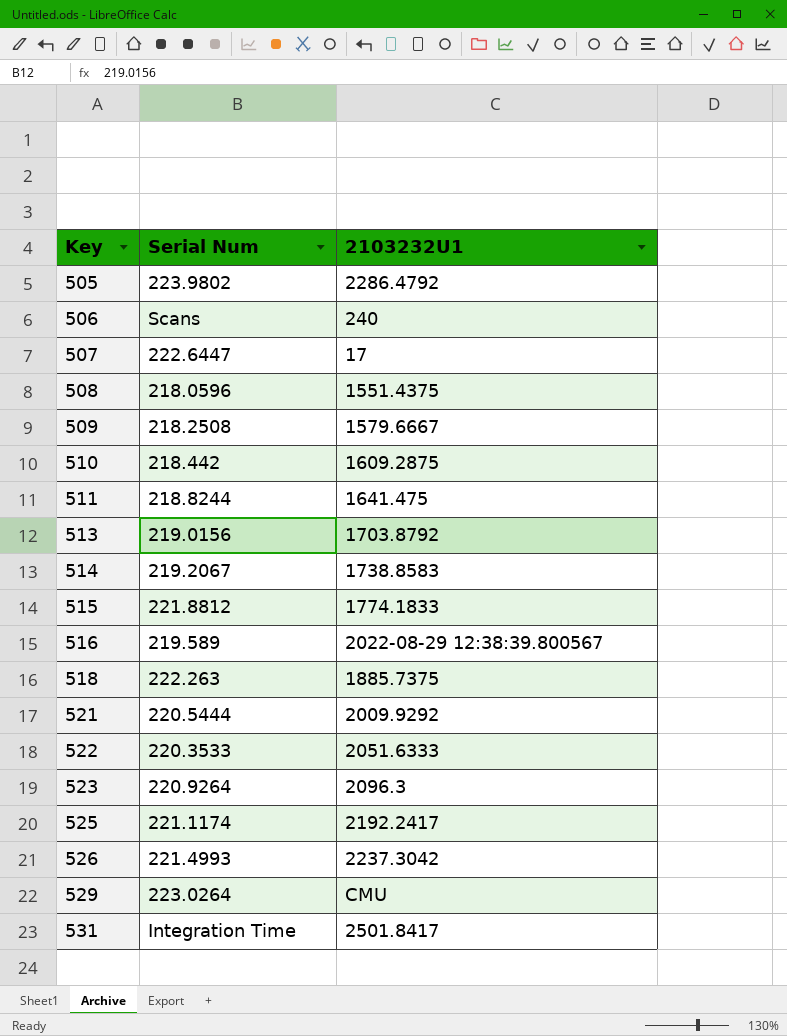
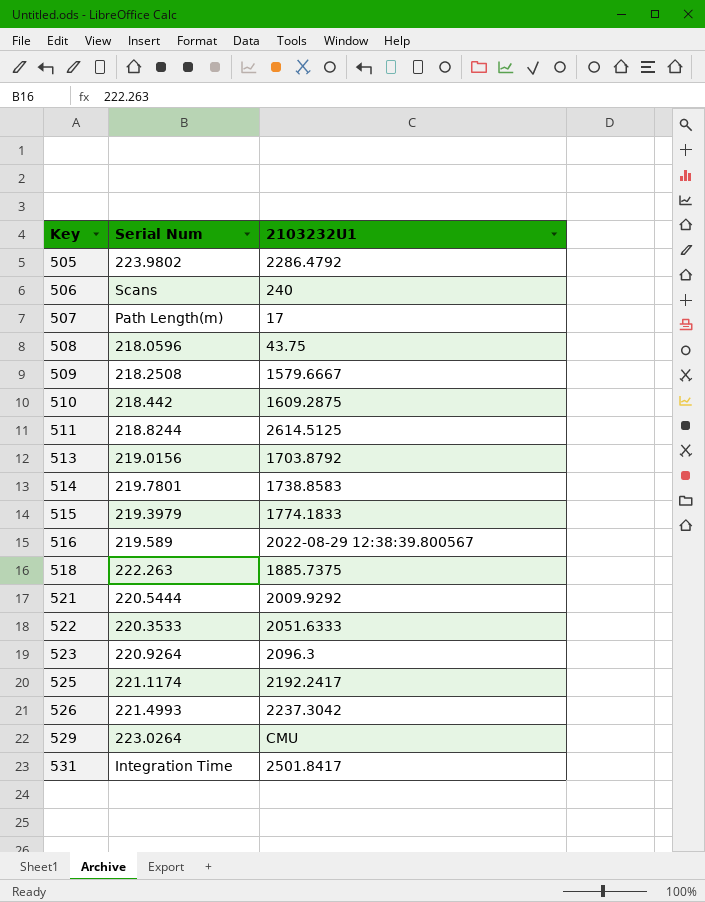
507 | Serial Num: 222.6447 -> Path Length(m)
508 | 2103232U1: 1551.4375 -> 43.75
511 | 2103232U1: 1641.475 -> 2614.5125
514 | Serial Num: 219.2067 -> 219.7801
515 | Serial Num: 221.8812 -> 219.3979

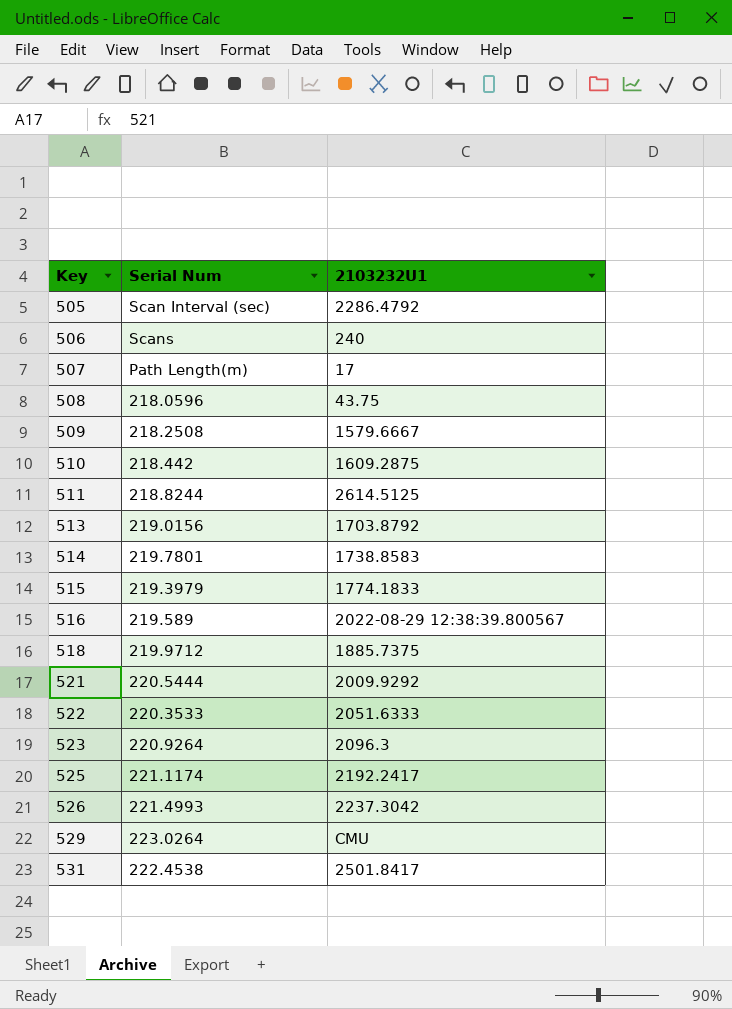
505 | Serial Num: 223.9802 -> Scan Interval (sec)
518 | Serial Num: 222.263 -> 219.9712
531 | Serial Num: Integration Time -> 222.4538

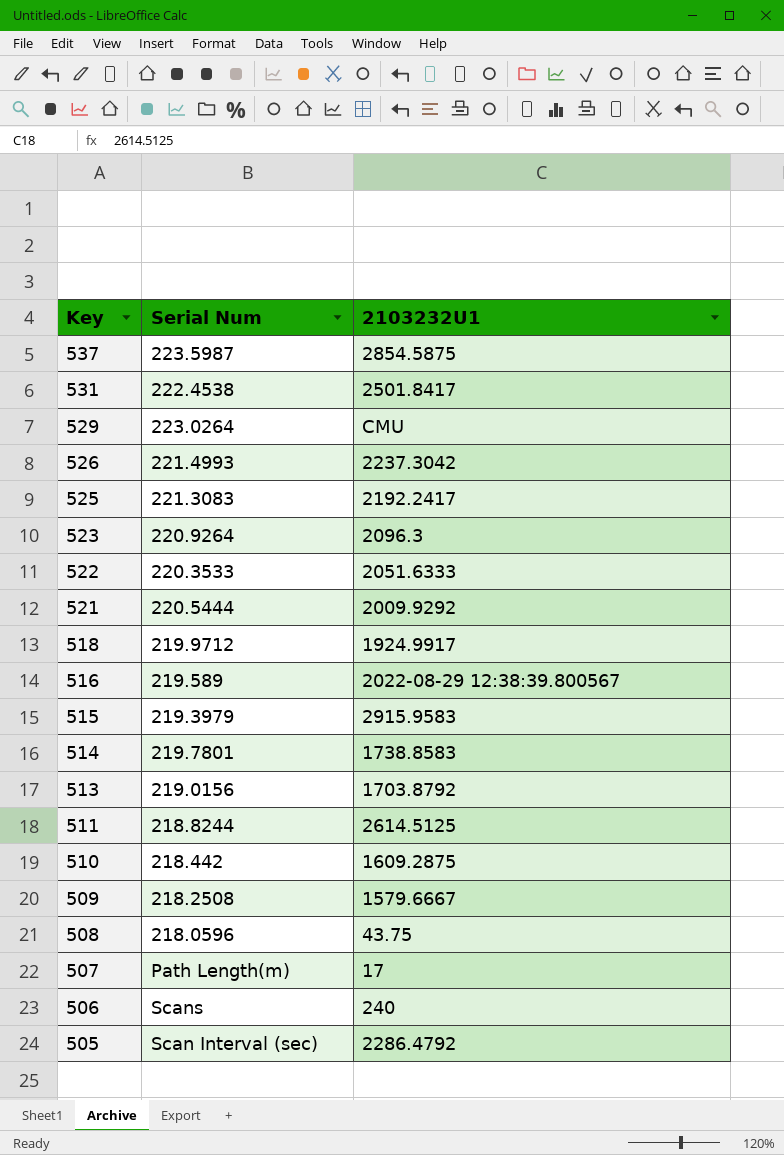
row order: Key ascending -> Key descending
row 537: none -> 223.5987 | 2854.5875
525 | Serial Num: 221.1174 -> 221.3083
518 | 2103232U1: 1885.7375 -> 1924.9917
515 | 2103232U1: 1774.1833 -> 2915.9583

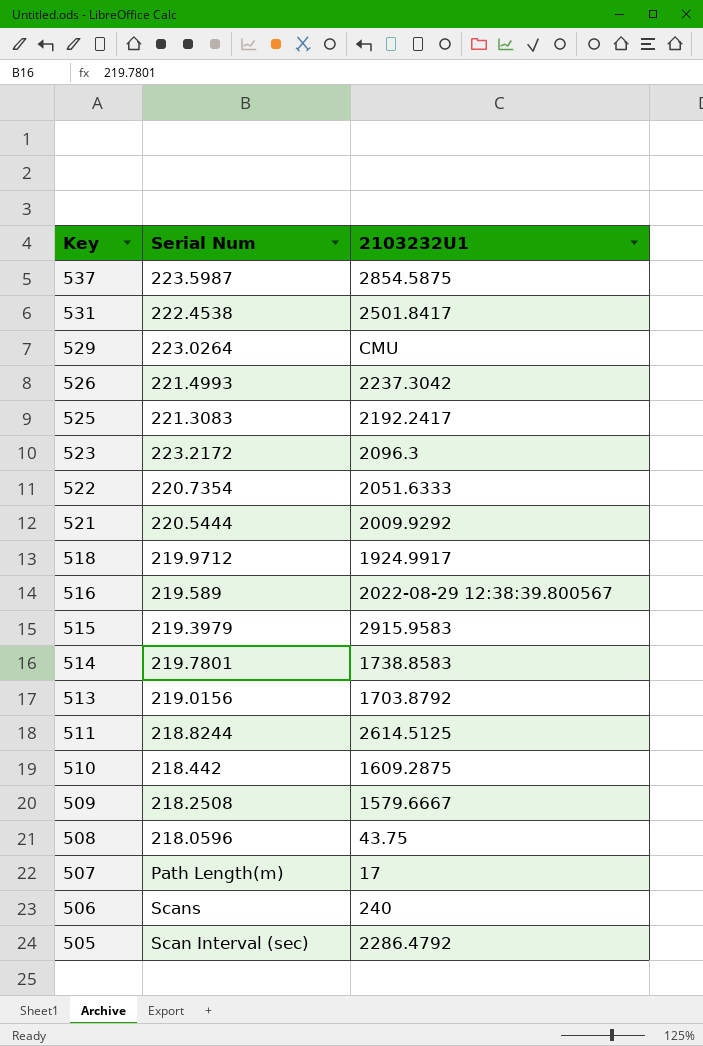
523 | Serial Num: 220.9264 -> 223.2172
522 | Serial Num: 220.3533 -> 220.7354

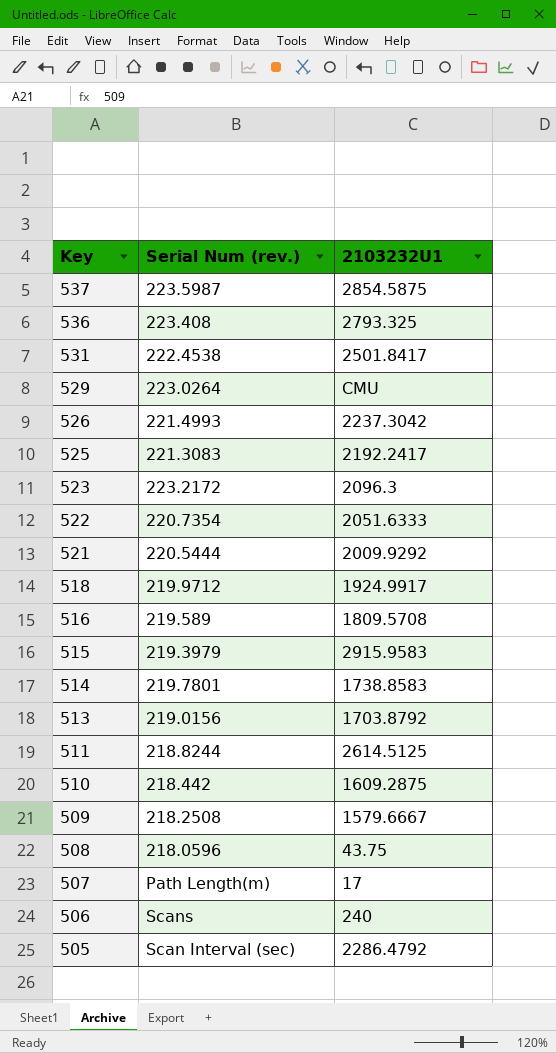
column name: Serial Num -> Serial Num (rev.)
row 536: none -> 223.408 | 2793.325
516 | 2103232U1: 2022-08-29 12:38:39.800567 -> 1809.5708

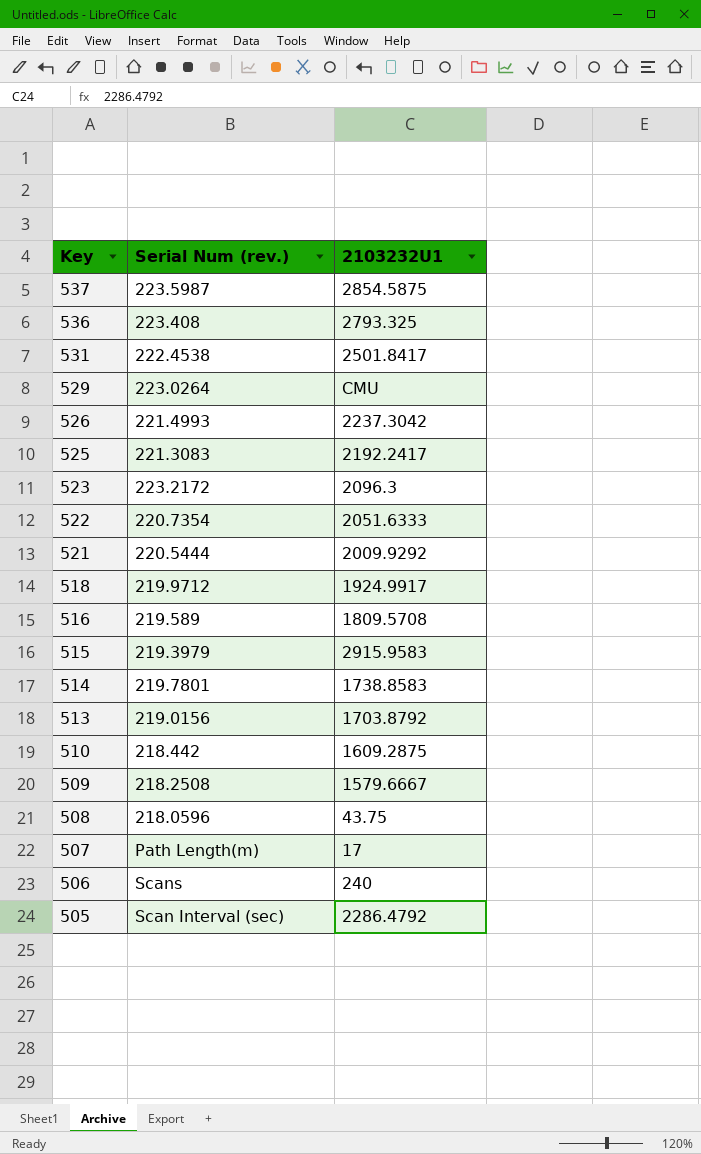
row 511: 218.8244 | 2614.5125 -> none

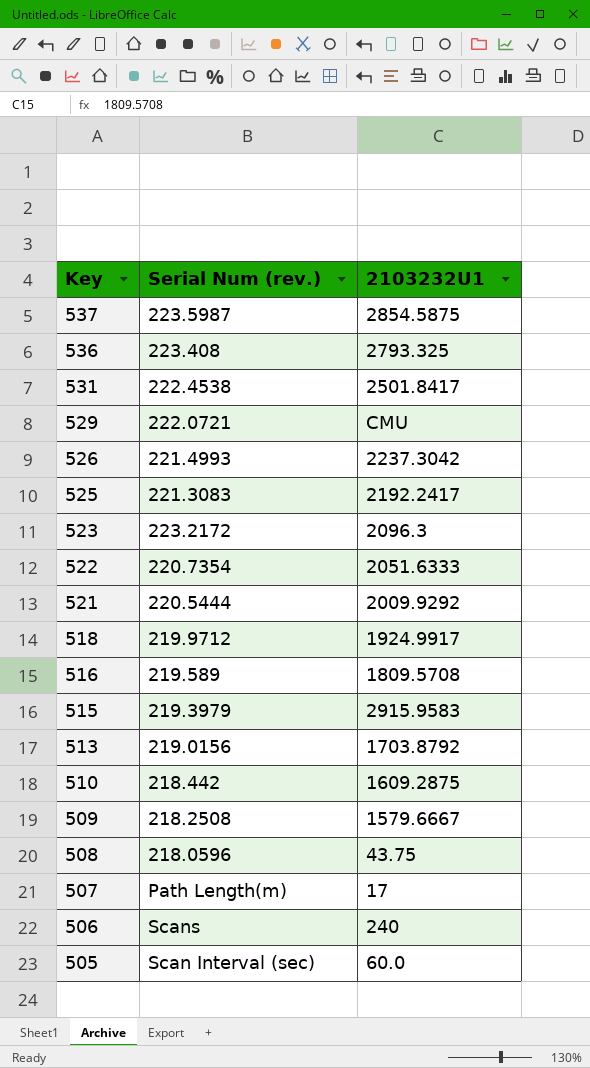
row 514: 219.7801 | 1738.8583 -> none
529 | Serial Num (rev.): 223.0264 -> 222.0721
505 | 2103232U1: 2286.4792 -> 60.0

